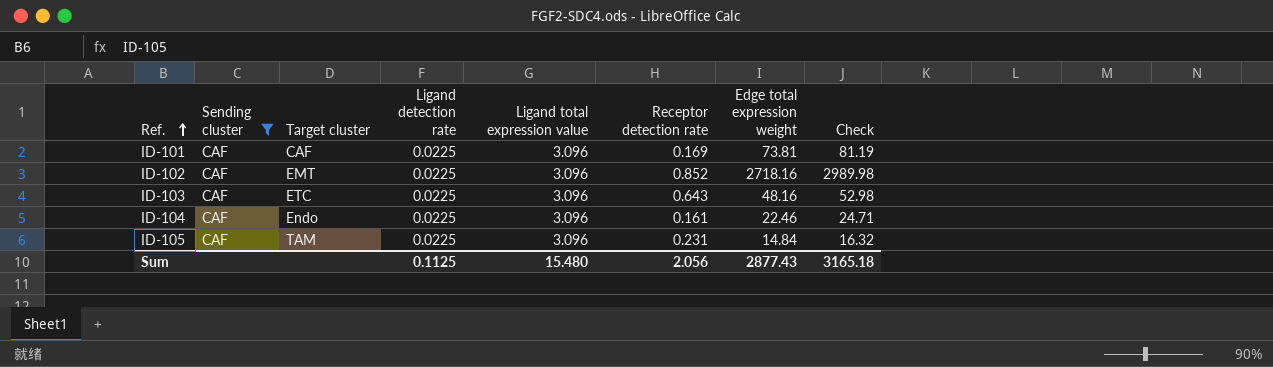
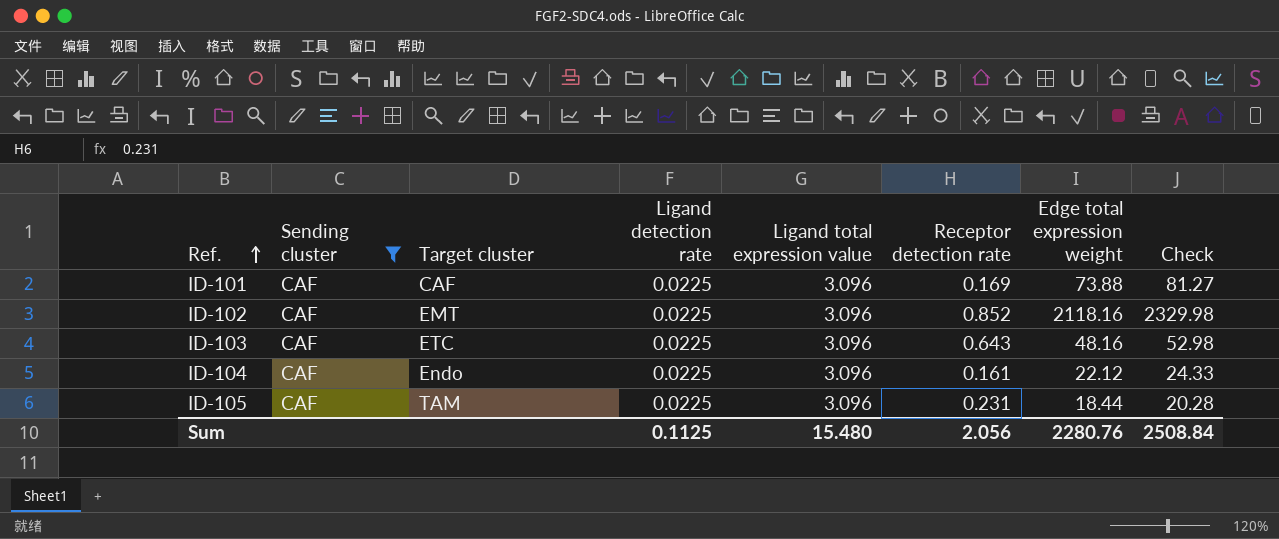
ID-101 | Edge total expression weight: 73.81 -> 73.88
ID-101 | Check: 81.19 -> 81.27
ID-102 | Edge total expression weight: 2718.16 -> 2118.16
ID-102 | Check: 2989.98 -> 2329.98
ID-104 | Edge total expression weight: 22.46 -> 22.12
ID-104 | Check: 24.71 -> 24.33
ID-105 | Edge total expression weight: 14.84 -> 18.44
ID-105 | Check: 16.32 -> 20.28
Sum | Edge total expression weight: 2877.43 -> 2280.76
Sum | Check: 3165.18 -> 2508.84

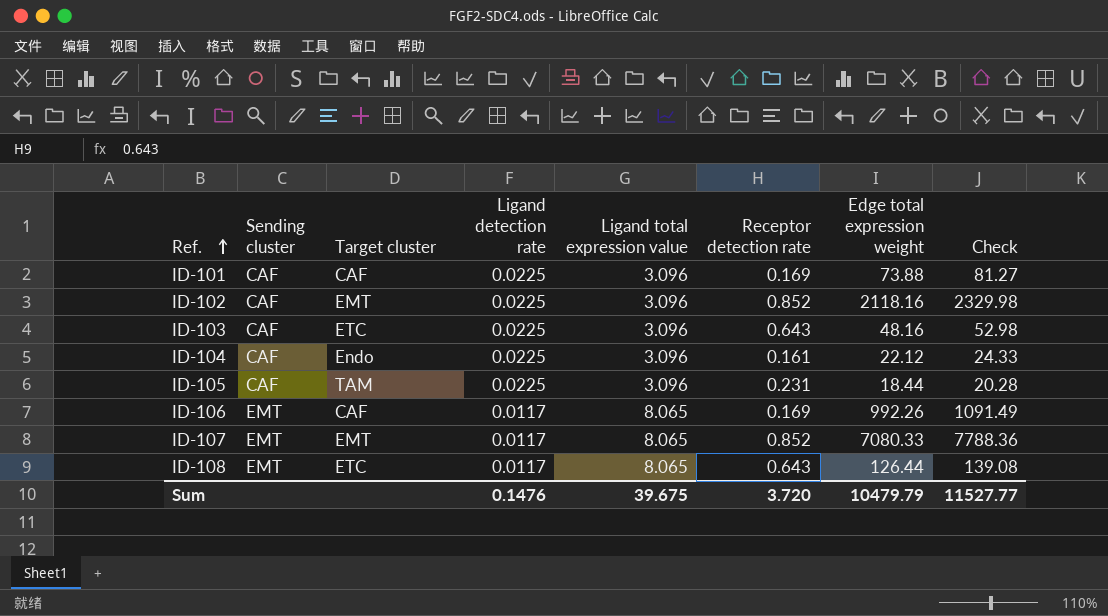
filter: Sending cluster = CAF -> none
Sum | Ligand detection rate: 0.1125 -> 0.1476
Sum | Ligand total expression value: 15.480 -> 39.675
Sum | Receptor detection rate: 2.056 -> 3.720
Sum | Edge total expression weight: 2280.76 -> 10479.79
Sum | Check: 2508.84 -> 11527.77

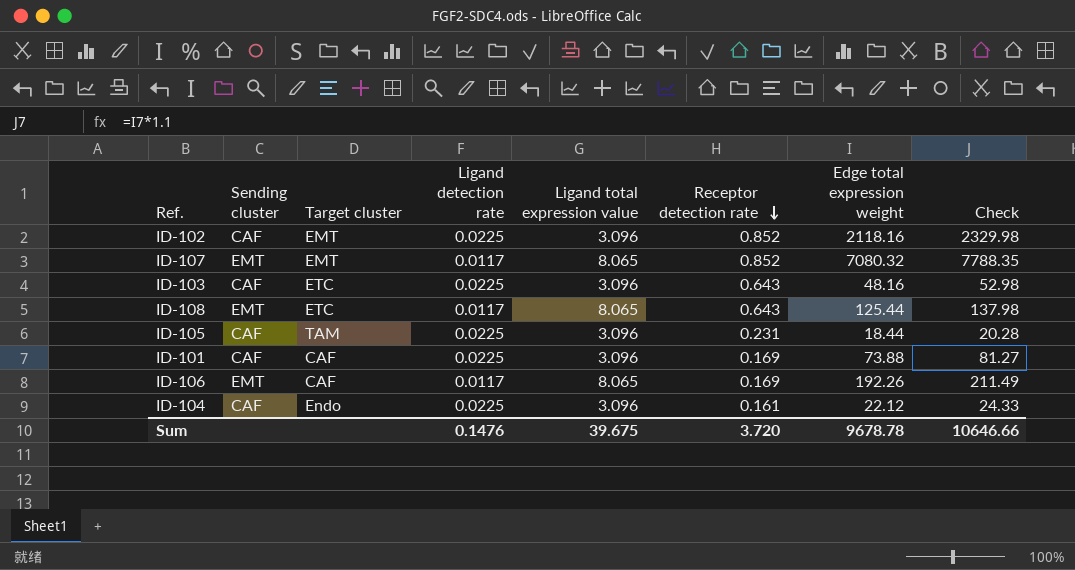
row order: Ref. ascending -> Receptor detection rate descending
ID-107 | Edge total expression weight: 7080.33 -> 7080.32
ID-107 | Check: 7788.36 -> 7788.35
ID-108 | Edge total expression weight: 126.44 -> 125.44
ID-108 | Check: 139.08 -> 137.98
ID-106 | Edge total expression weight: 992.26 -> 192.26
ID-106 | Check: 1091.49 -> 211.49
Sum | Edge total expression weight: 10479.79 -> 9678.78
Sum | Check: 11527.77 -> 10646.66

